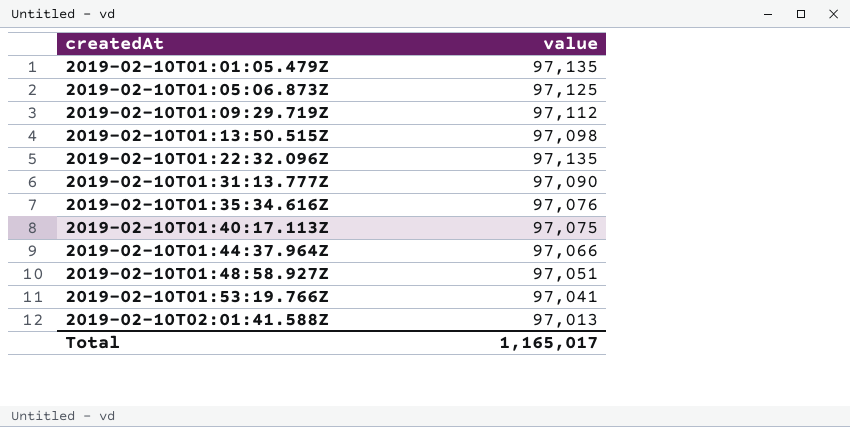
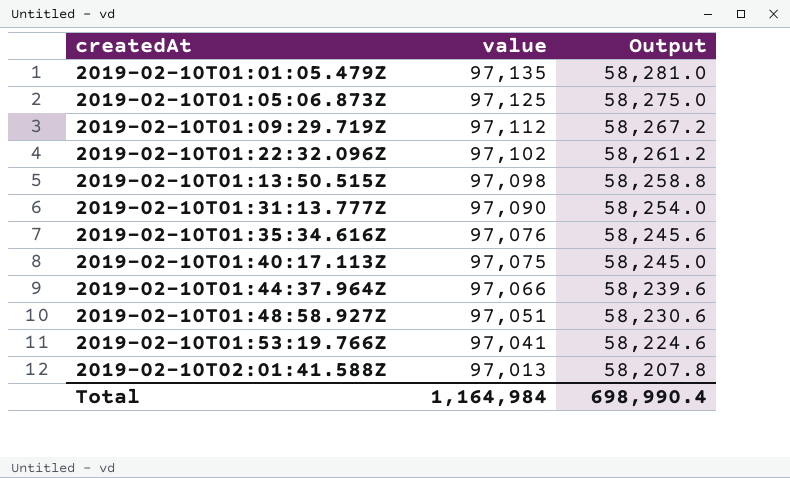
row order: createdAt ascending -> value descending
column Output | formula: none -> [value] * 0.6
2019-02-10T01:22:32.096Z | value: 97,135 -> 97,102
Total | value: 1,165,017 -> 1,164,984

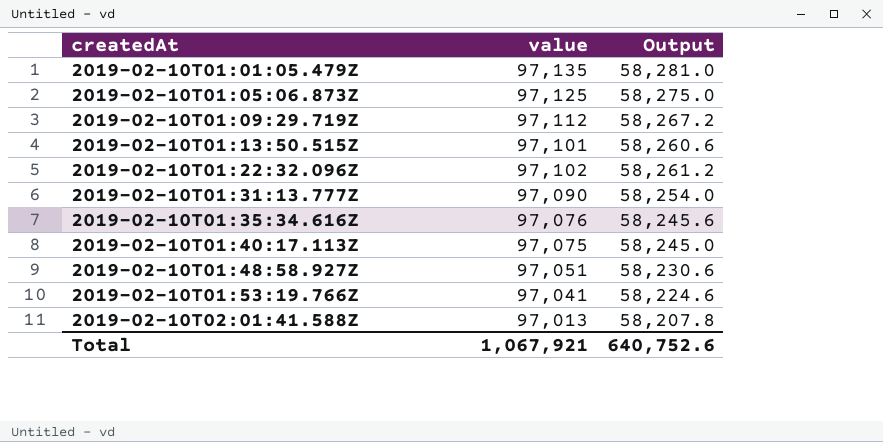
row order: value descending -> createdAt ascending
row 2019-02-10T01:44:37.964Z: 97,066 | 58,239.6 -> none
2019-02-10T01:13:50.515Z | value: 97,098 -> 97,101
2019-02-10T01:13:50.515Z | Output: 58,258.8 -> 58,260.6
Total | value: 1,164,984 -> 1,067,921
Total | Output: 698,990.4 -> 640,752.6

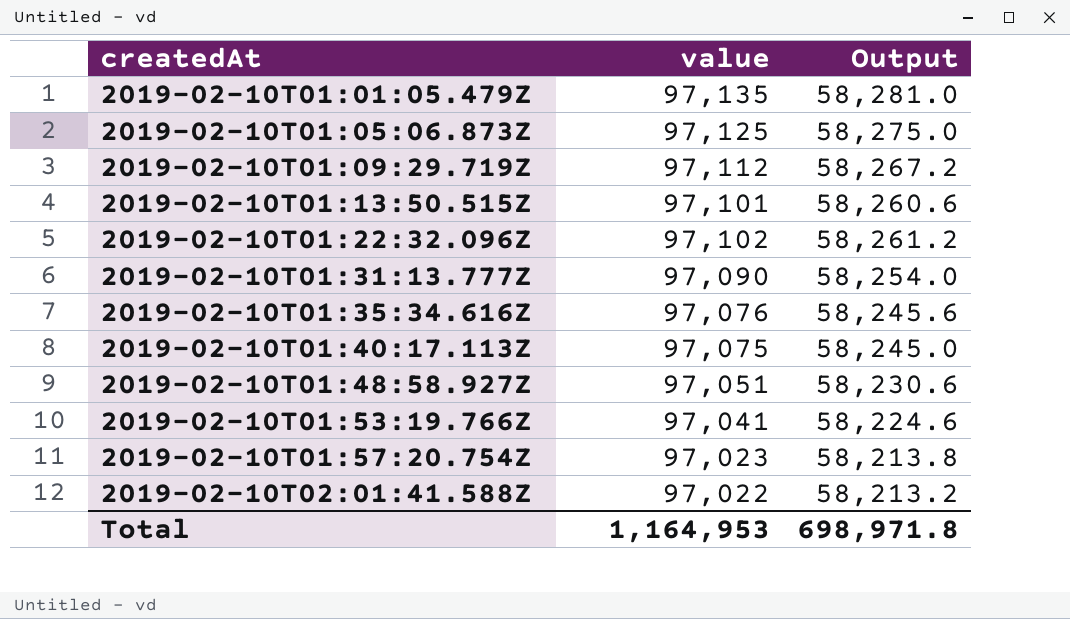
row 2019-02-10T01:57:20.754Z: none -> 97,023 | 58,213.8
2019-02-10T02:01:41.588Z | value: 97,013 -> 97,022
2019-02-10T02:01:41.588Z | Output: 58,207.8 -> 58,213.2
Total | value: 1,067,921 -> 1,164,953
Total | Output: 640,752.6 -> 698,971.8

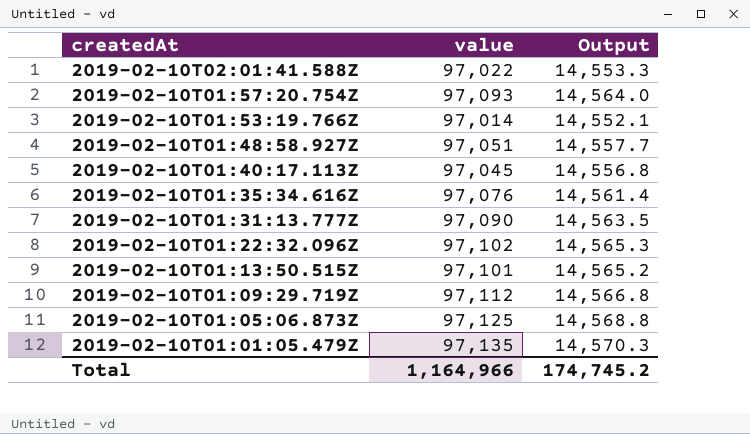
row order: createdAt ascending -> createdAt descending
column Output | formula: [value] * 0.6 -> [value] * 0.15
2019-02-10T01:57:20.754Z | value: 97,023 -> 97,093
2019-02-10T01:53:19.766Z | value: 97,041 -> 97,014
2019-02-10T01:40:17.113Z | value: 97,075 -> 97,045
Total | value: 1,164,953 -> 1,164,966
Total | Output: 698,971.8 -> 174,745.2

